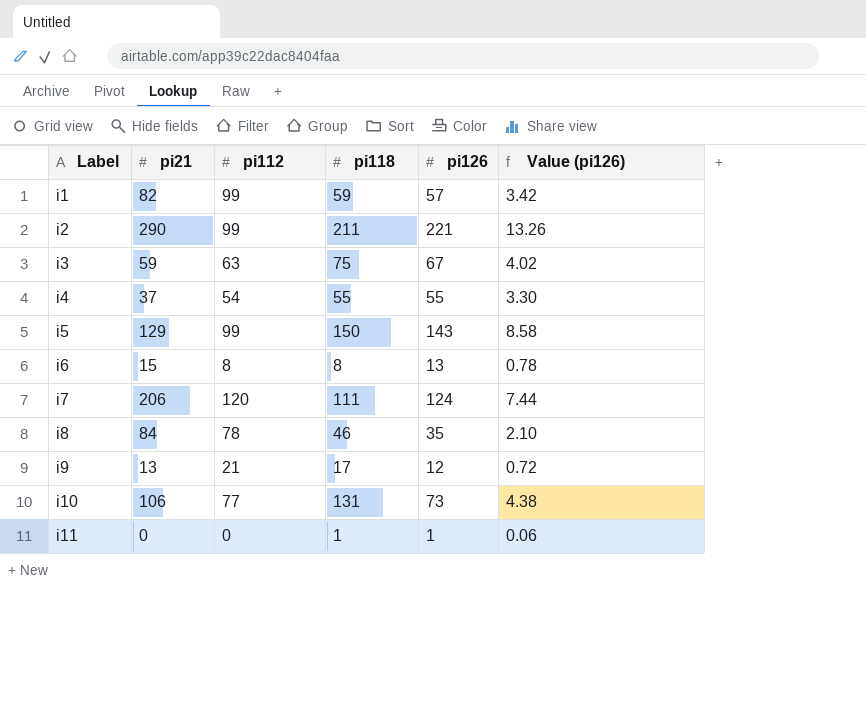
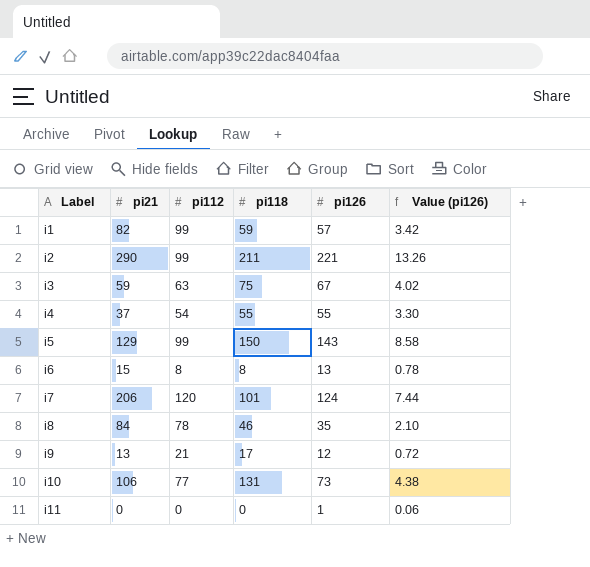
i7 | pi118: 111 -> 101
i11 | pi118: 1 -> 0

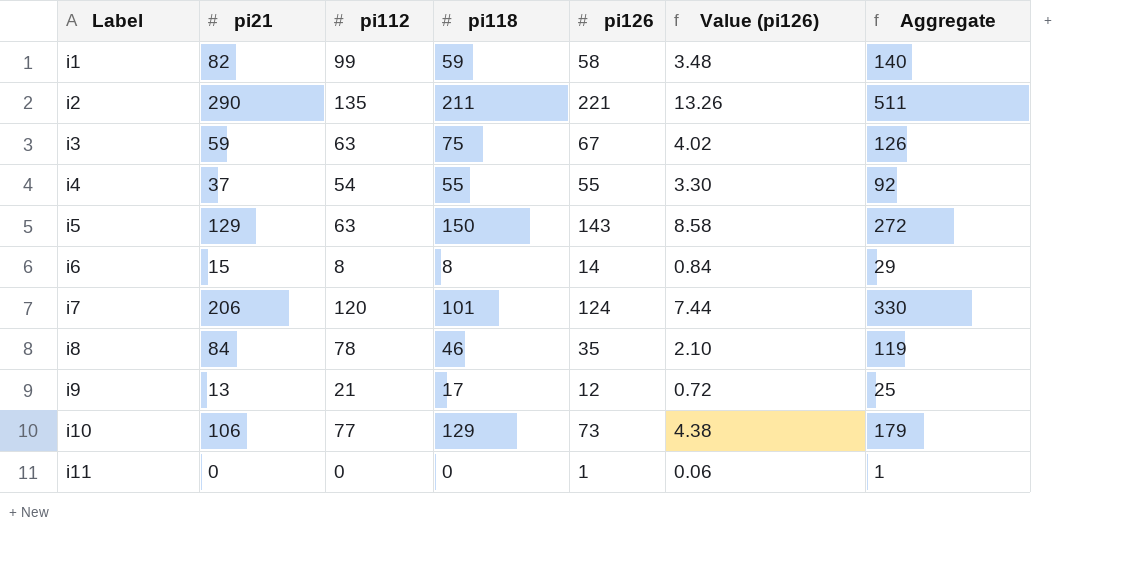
column Aggregate | formula: none -> [pi21] + [pi126]
i1 | pi126: 57 -> 58
i1 | Value (pi126): 3.42 -> 3.48
i2 | pi112: 99 -> 135
i5 | pi112: 99 -> 63
i6 | pi126: 13 -> 14
i6 | Value (pi126): 0.78 -> 0.84
i10 | pi118: 131 -> 129

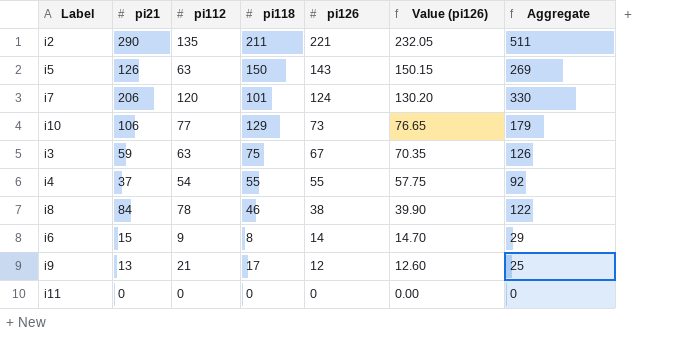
row order: Label ascending -> pi126 descending
column Value (pi126) | formula: [pi126] * 0.06 -> [pi126] * 1.05
row i1: 82 | 99 | 59 | 58 | 3.48 | 140 -> none
i5 | pi21: 129 -> 126
i5 | Aggregate: 272 -> 269
i8 | pi126: 35 -> 38
i8 | Aggregate: 119 -> 122
i6 | pi112: 8 -> 9
i11 | pi126: 1 -> 0
i11 | Aggregate: 1 -> 0

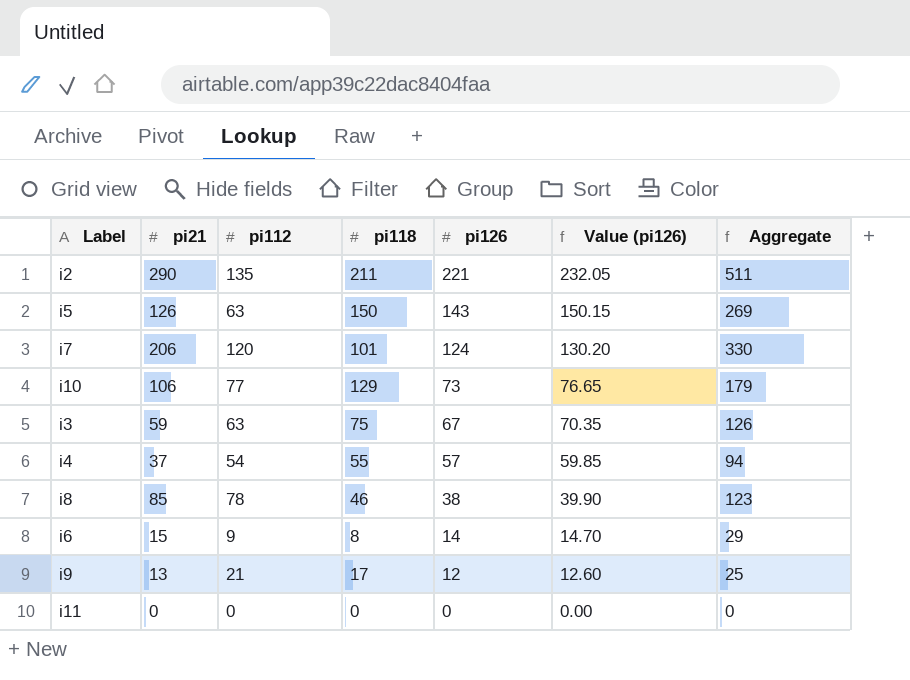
i4 | pi126: 55 -> 57
i4 | Value (pi126): 57.75 -> 59.85
i4 | Aggregate: 92 -> 94
i8 | pi21: 84 -> 85
i8 | Aggregate: 122 -> 123

